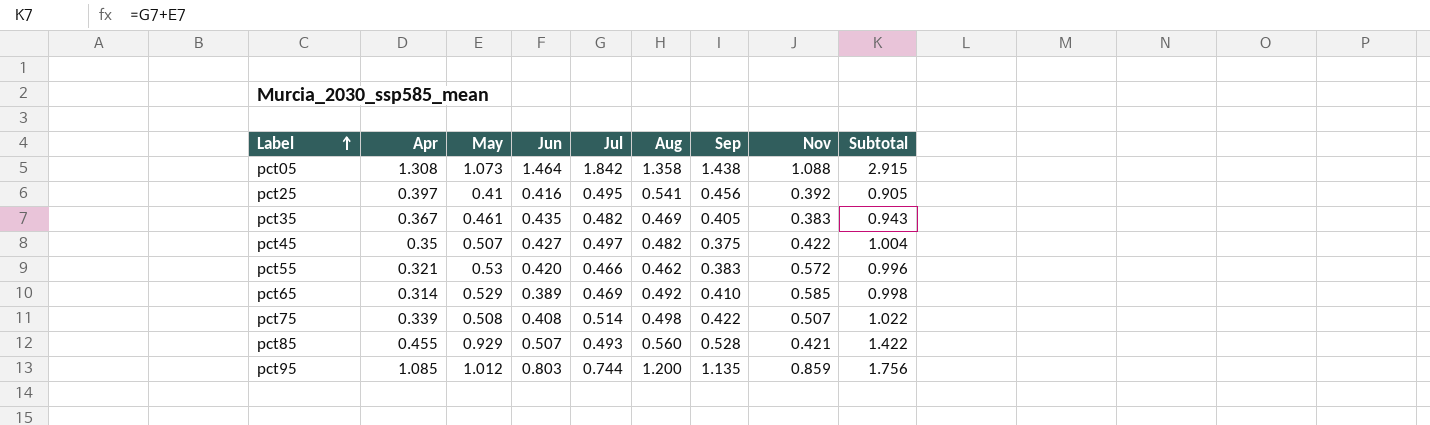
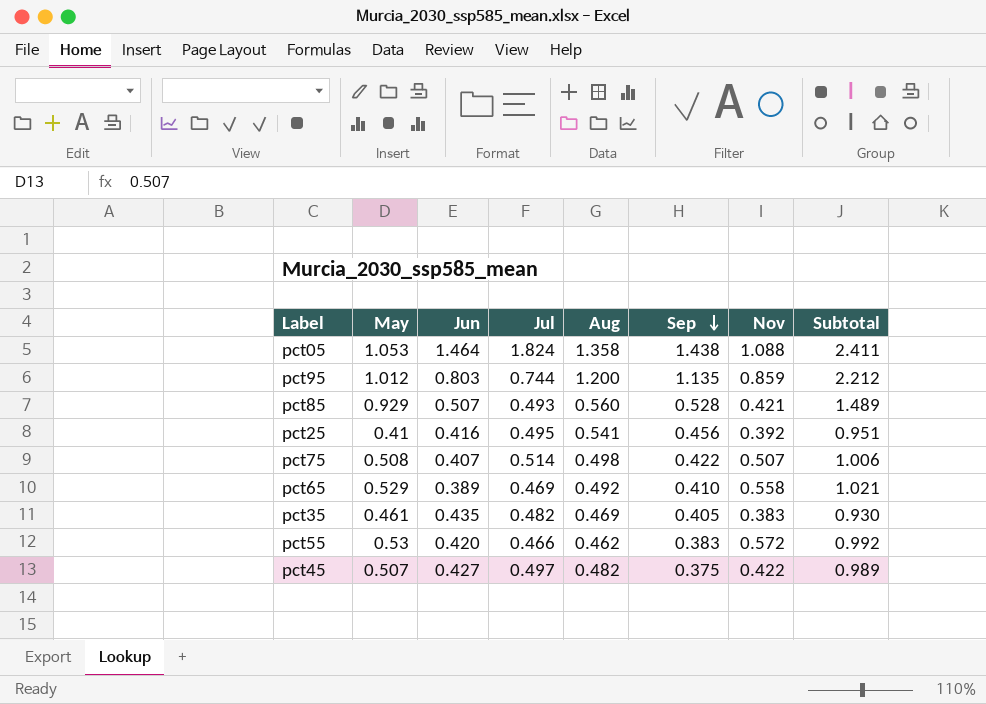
row order: Label ascending -> Sep descending
column Apr | position: 2 -> none
column Subtotal | formula: [May] + [Jul] -> [May] + [Aug]
pct05 | May: 1.073 -> 1.053
pct05 | Jul: 1.842 -> 1.824
pct75 | Jun: 0.408 -> 0.407
pct65 | Nov: 0.585 -> 0.558

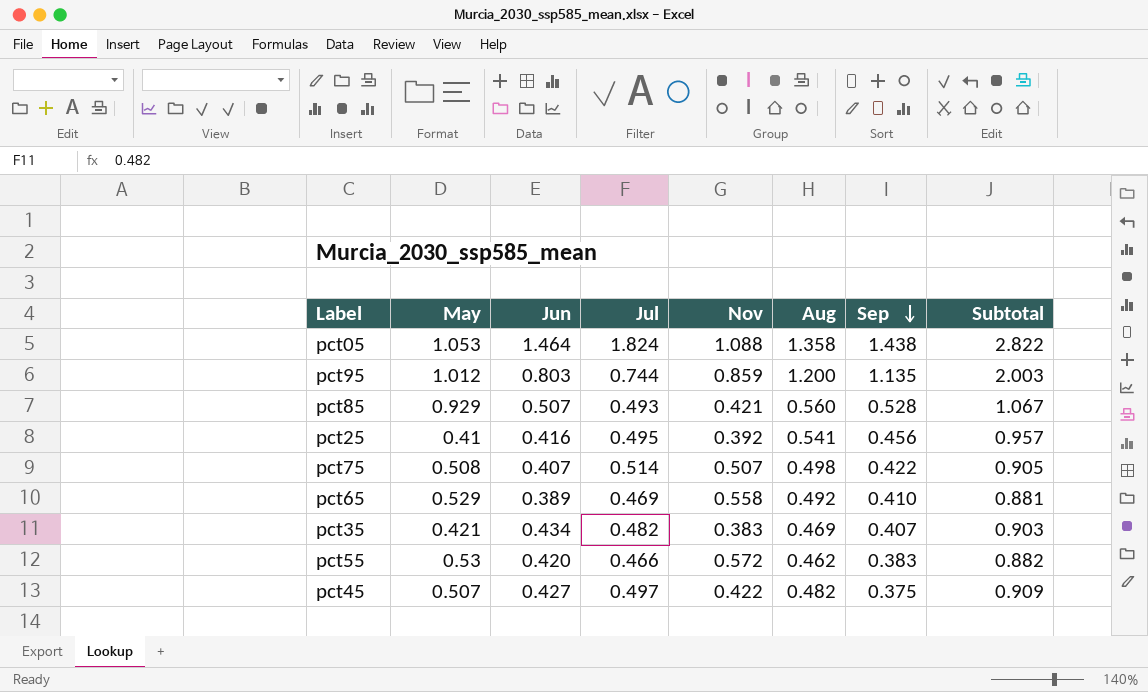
column Nov | position: 7 -> 5
column Subtotal | formula: [May] + [Aug] -> [Jun] + [Aug]
pct35 | May: 0.461 -> 0.421
pct35 | Jun: 0.435 -> 0.434
pct35 | Sep: 0.405 -> 0.407

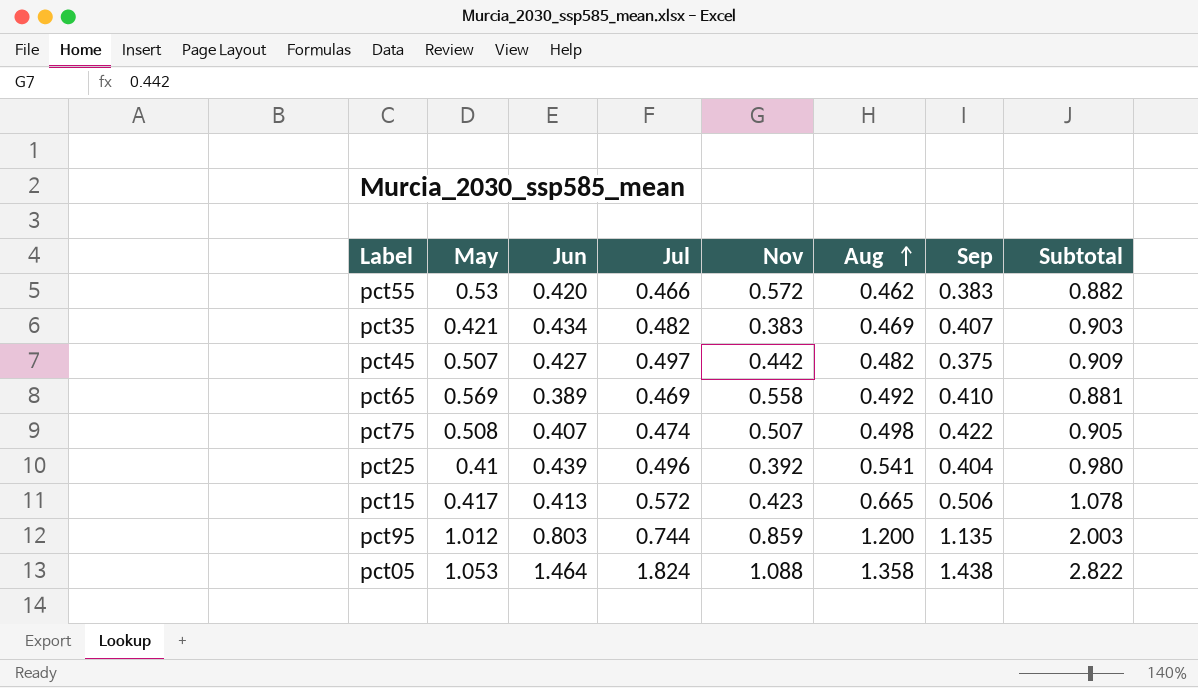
row order: Sep descending -> Aug ascending
row pct85: 0.929 | 0.507 | 0.493 | 0.421 | 0.560 | 0.528 | 1.067 -> none
pct45 | Nov: 0.422 -> 0.442
pct65 | May: 0.529 -> 0.569
pct75 | Jul: 0.514 -> 0.474
pct25 | Jun: 0.416 -> 0.439
pct25 | Jul: 0.495 -> 0.496
pct25 | Sep: 0.456 -> 0.404
pct25 | Subtotal: 0.957 -> 0.980
row pct15: none -> 0.417 | 0.413 | 0.572 | 0.423 | 0.665 | 0.506 | 1.078

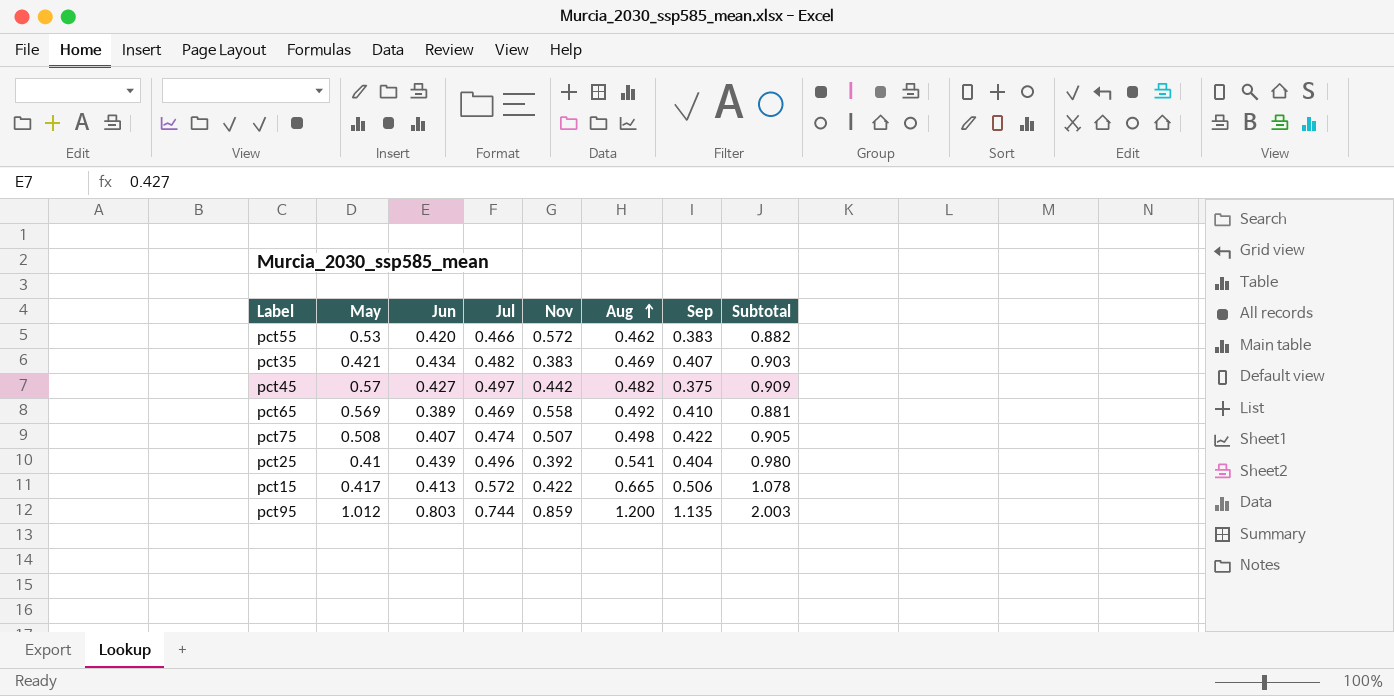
row pct05: 1.053 | 1.464 | 1.824 | 1.088 | 1.358 | 1.438 | 2.822 -> none
pct45 | May: 0.507 -> 0.57
pct15 | Nov: 0.423 -> 0.422

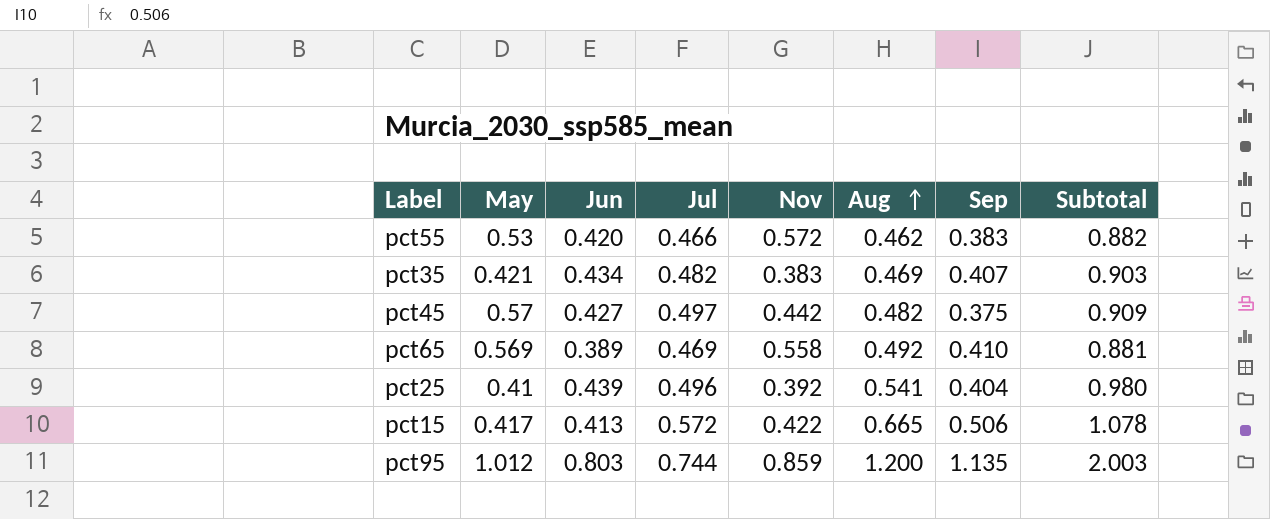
row pct75: 0.508 | 0.407 | 0.474 | 0.507 | 0.498 | 0.422 | 0.905 -> none

